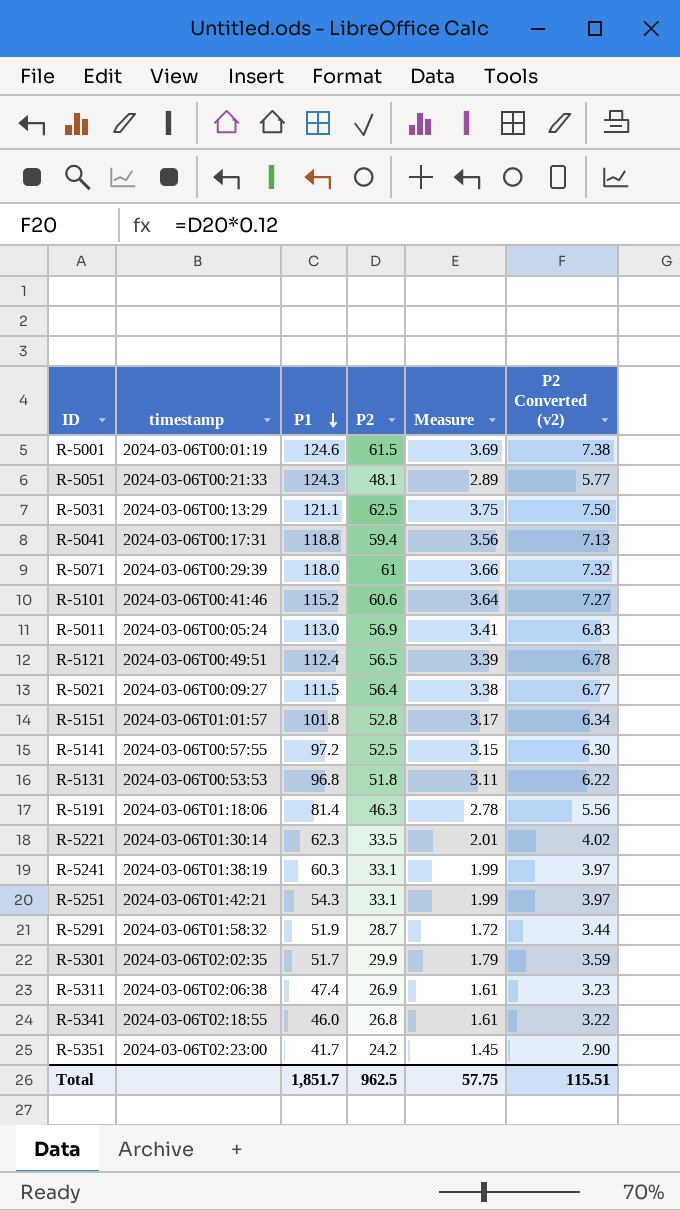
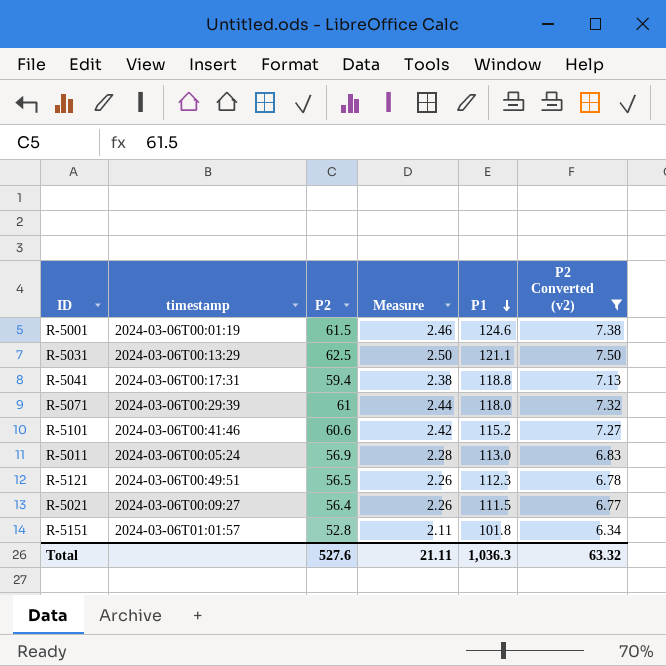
filter: none -> P2 Converted (v2) >= 6.34
column Measure | formula: [P2] * 0.06 -> [P2] * 0.04
column P1 | position: 3 -> 5
R-5121 | P1: 112.4 -> 112.3
Total | P2: 962.5 -> 527.6
Total | Measure: 57.75 -> 21.11
Total | P1: 1,851.7 -> 1,036.3
Total | P2 Converted (v2): 115.51 -> 63.32

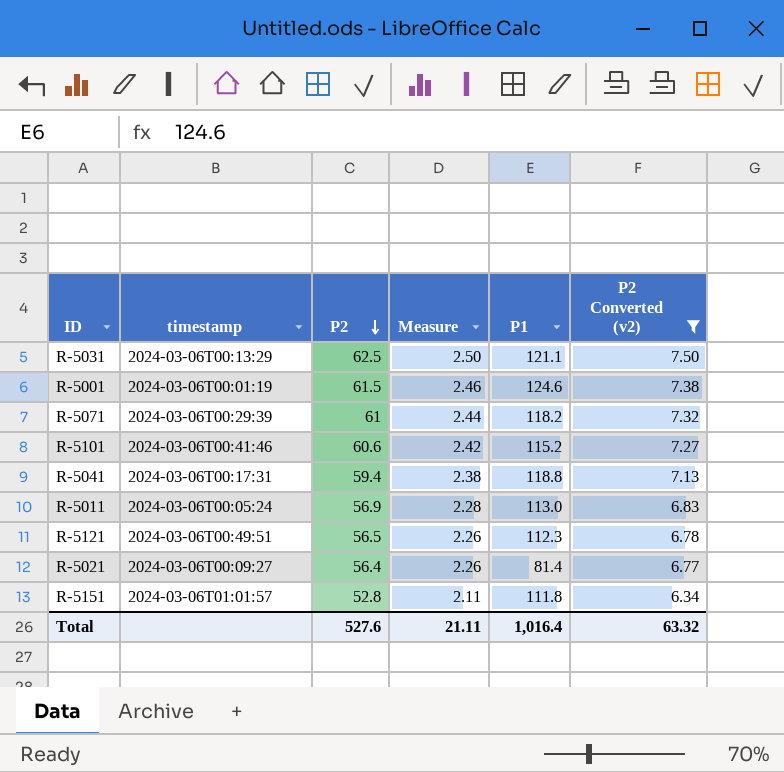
row order: P1 descending -> P2 descending
R-5071 | P1: 118.0 -> 118.2
R-5021 | P1: 111.5 -> 81.4
R-5151 | P1: 101.8 -> 111.8
Total | P1: 1,036.3 -> 1,016.4

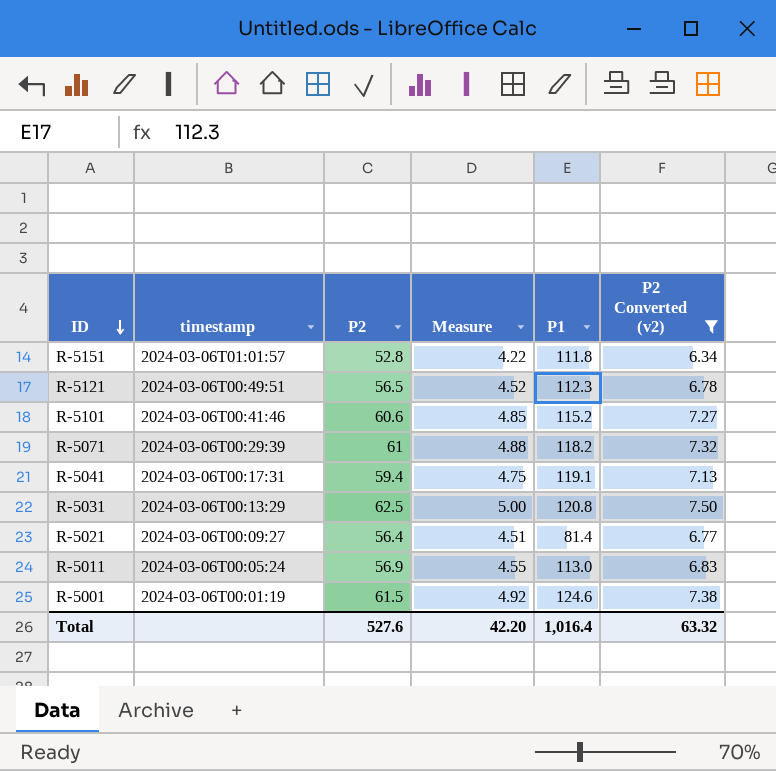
row order: P2 descending -> ID descending
column Measure | formula: [P2] * 0.04 -> [P2] * 0.08
R-5041 | P1: 118.8 -> 119.1
R-5031 | P1: 121.1 -> 120.8
Total | Measure: 21.11 -> 42.20

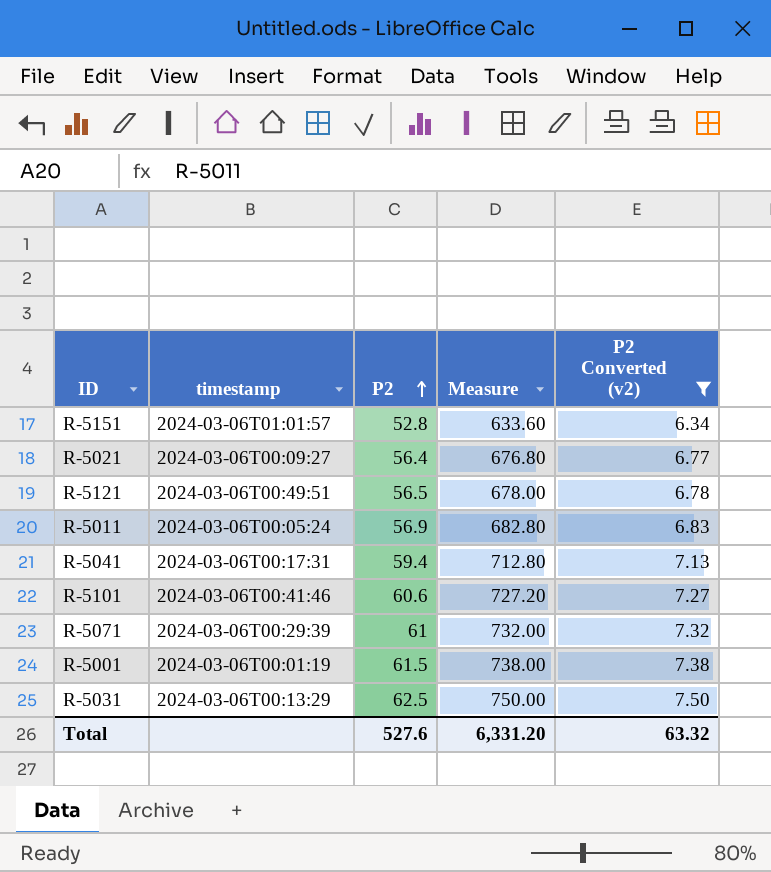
row order: ID descending -> P2 ascending
column P1 | position: 5 -> none
column Measure | formula: [P2] * 0.08 -> [P2] * 12
Total | Measure: 42.20 -> 6,331.20

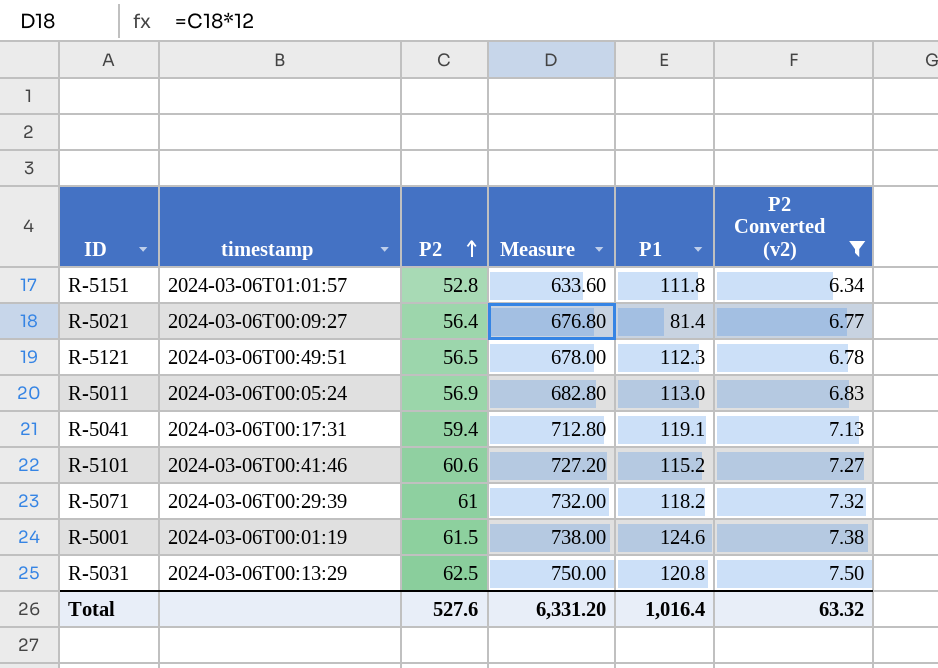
column P1 | position: none -> 5

